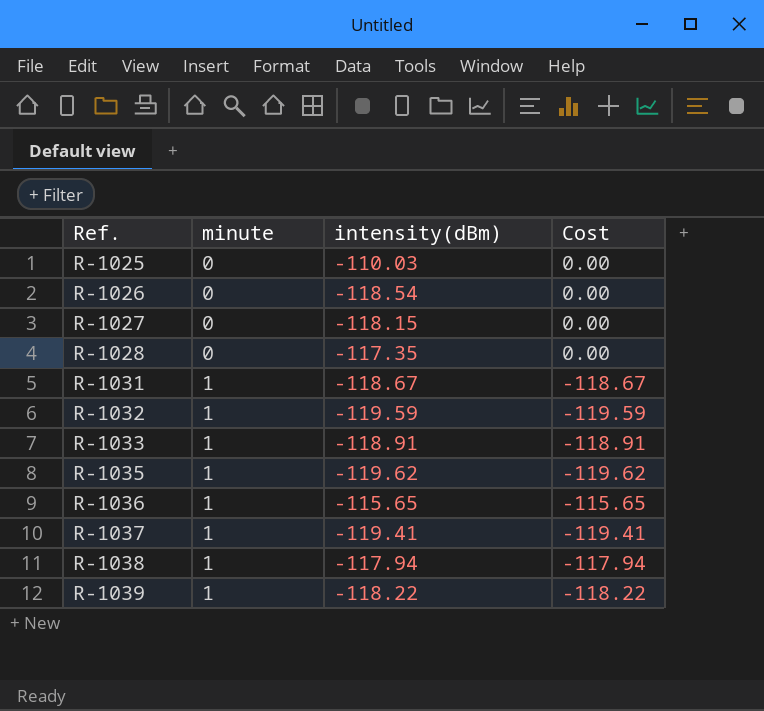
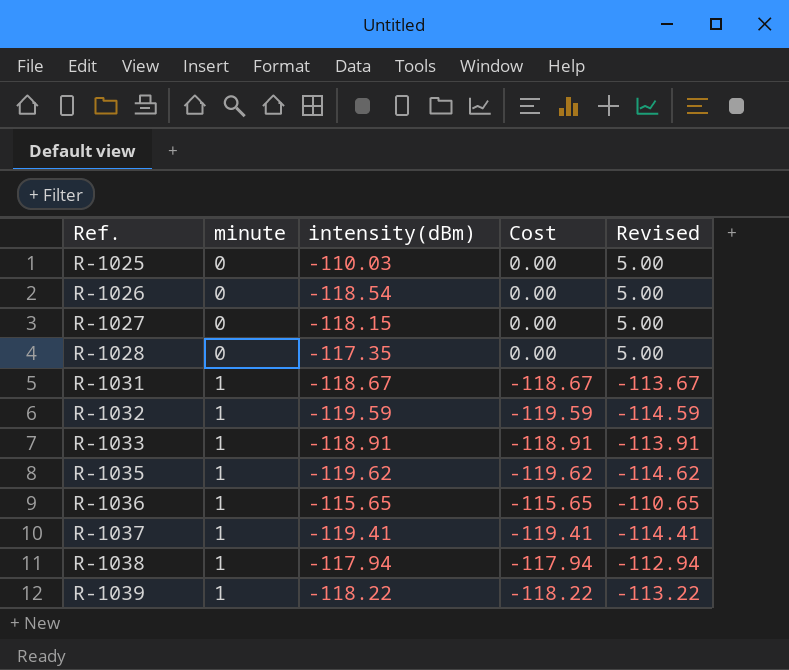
column Revised | formula: none -> [Cost] + 5

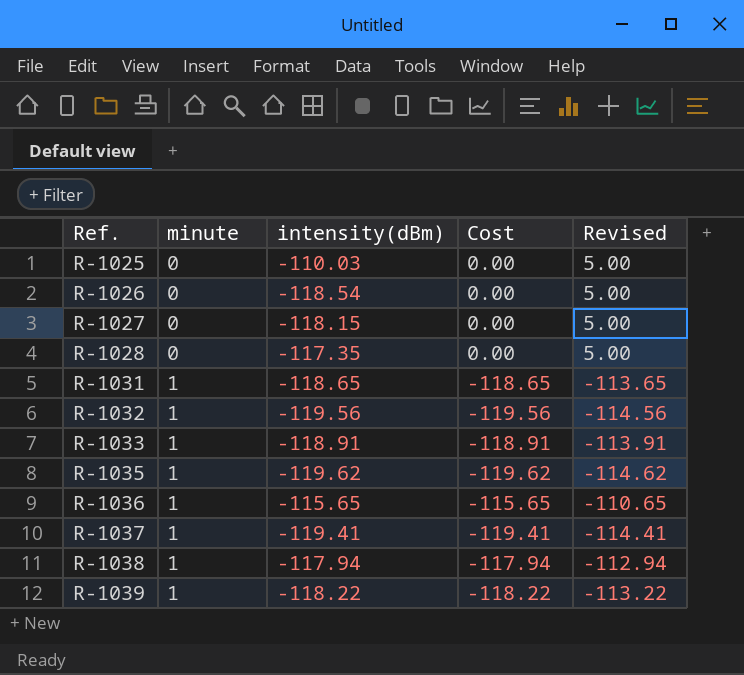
R-1031 | intensity(dBm): -118.67 -> -118.65
R-1031 | Cost: -118.67 -> -118.65
R-1031 | Revised: -113.67 -> -113.65
R-1032 | intensity(dBm): -119.59 -> -119.56
R-1032 | Cost: -119.59 -> -119.56
R-1032 | Revised: -114.59 -> -114.56

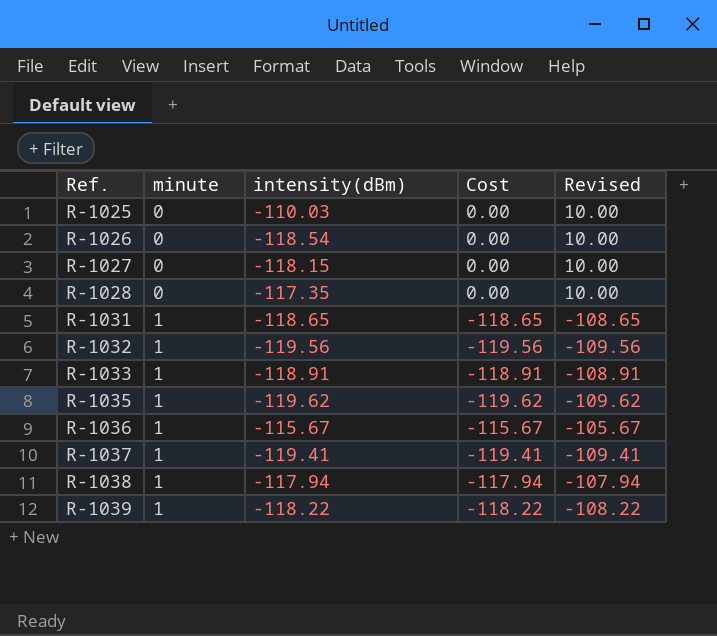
column Revised | formula: [Cost] + 5 -> [Cost] + 10
R-1036 | intensity(dBm): -115.65 -> -115.67
R-1036 | Cost: -115.65 -> -115.67

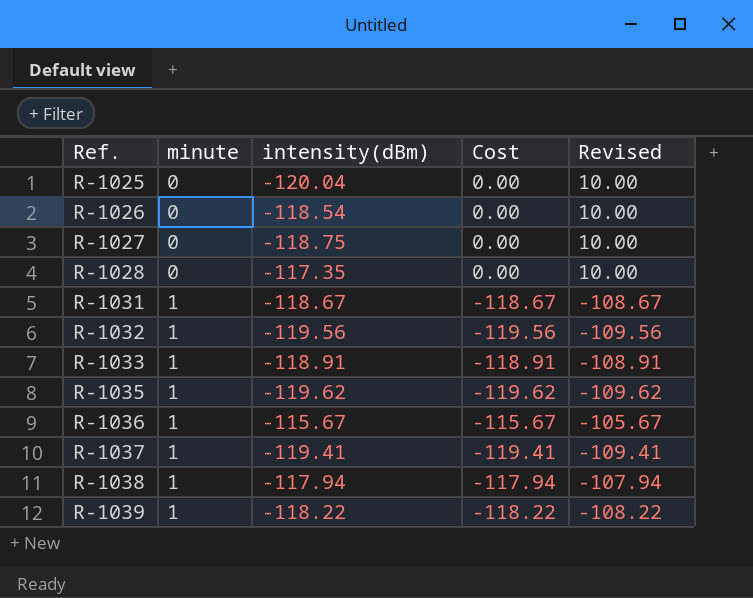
R-1025 | intensity(dBm): -110.03 -> -120.04
R-1027 | intensity(dBm): -118.15 -> -118.75
R-1031 | intensity(dBm): -118.65 -> -118.67
R-1031 | Cost: -118.65 -> -118.67
R-1031 | Revised: -108.65 -> -108.67

